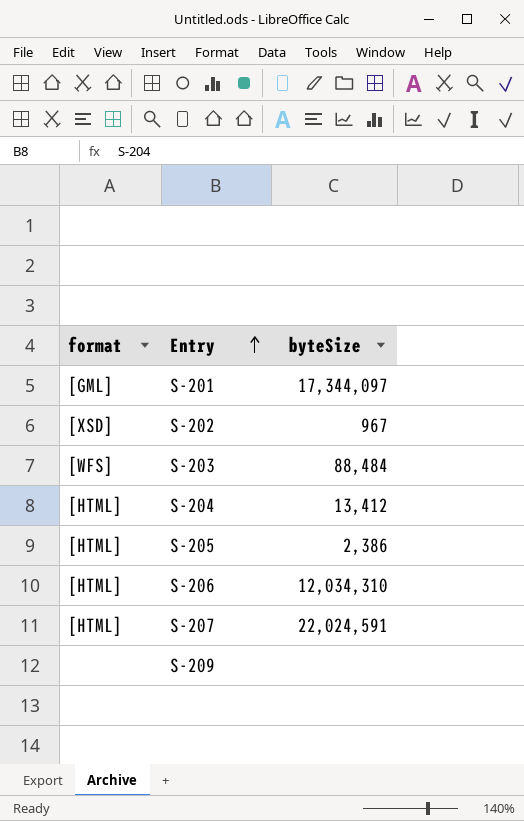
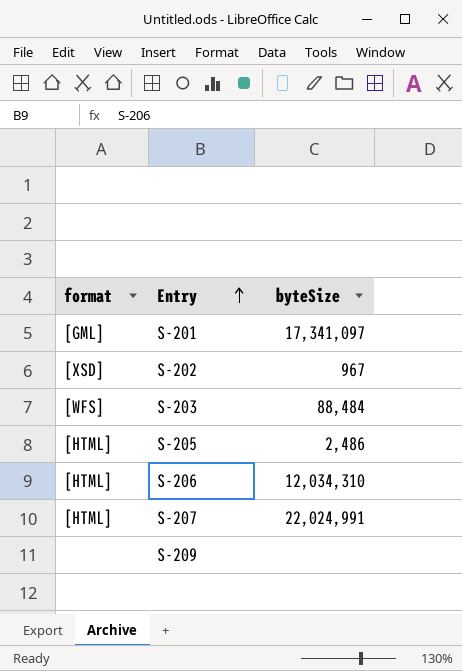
row S-204: [HTML] | 13,412 -> none
S-201 | byteSize: 17,344,097 -> 17,341,097
S-205 | byteSize: 2,386 -> 2,486
S-207 | byteSize: 22,024,591 -> 22,024,991

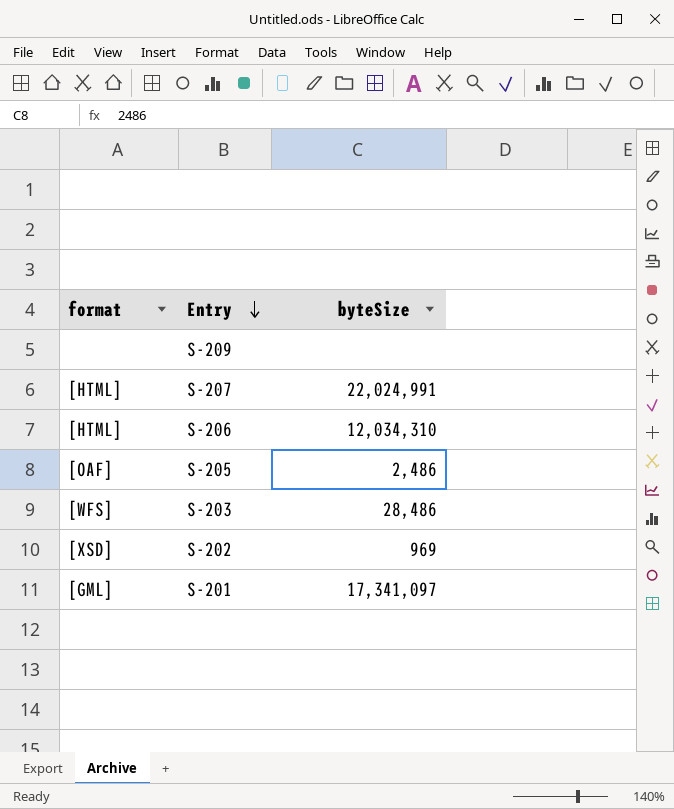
row order: Entry ascending -> Entry descending
S-205 | format: [HTML] -> [OAF]
S-203 | byteSize: 88,484 -> 28,486
S-202 | byteSize: 967 -> 969

